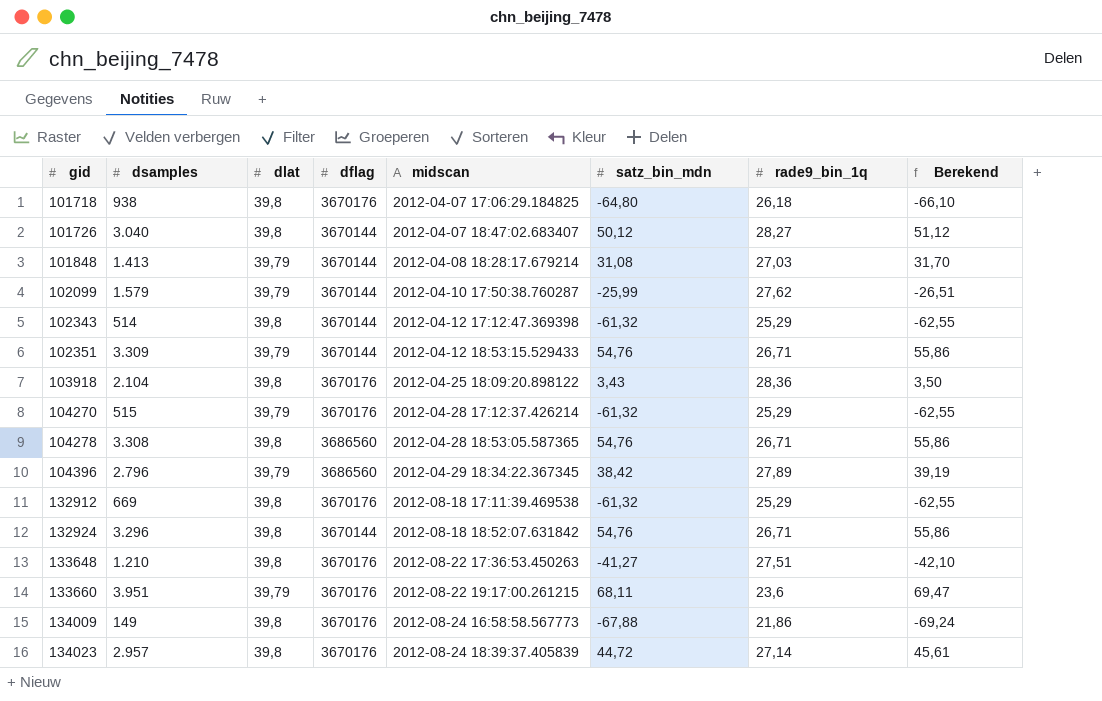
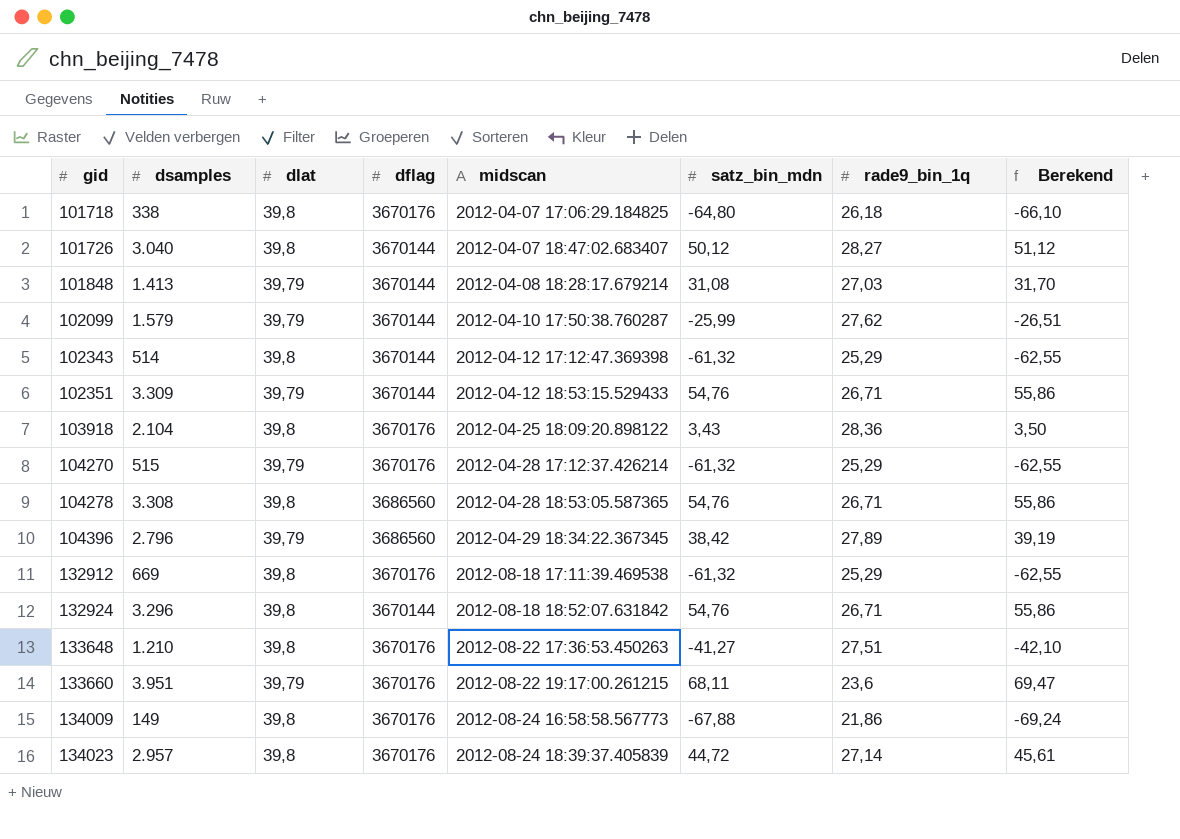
101718 | dsamples: 938 -> 338

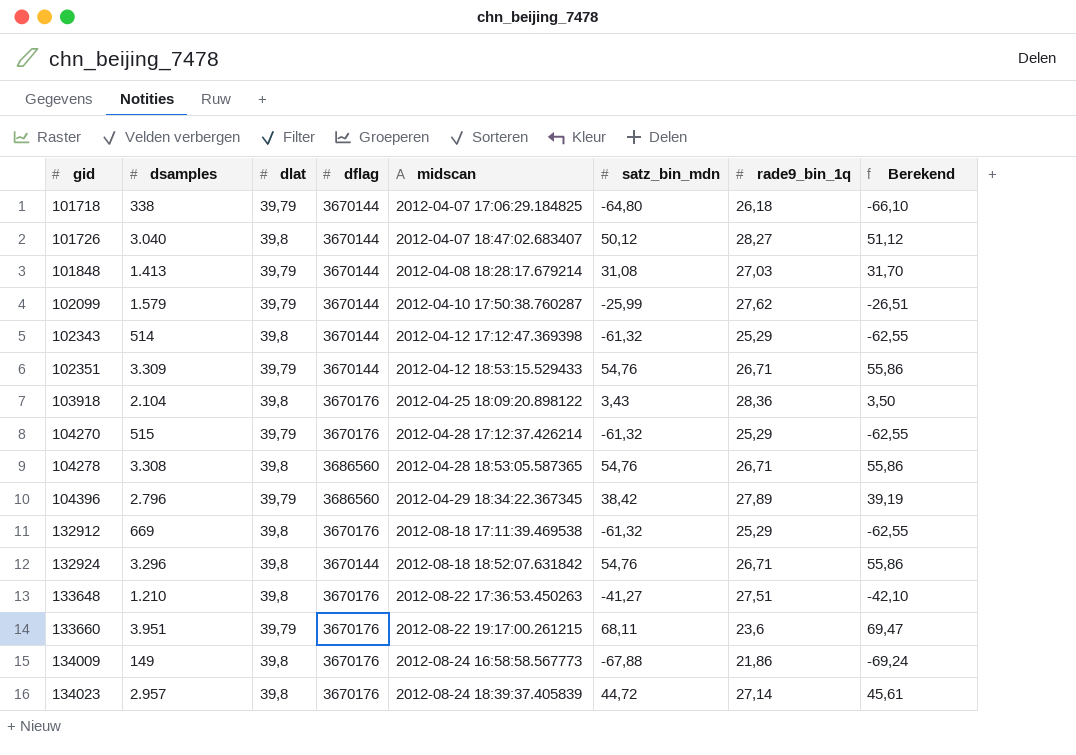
101718 | dlat: 39,8 -> 39,79
101718 | dflag: 3670176 -> 3670144

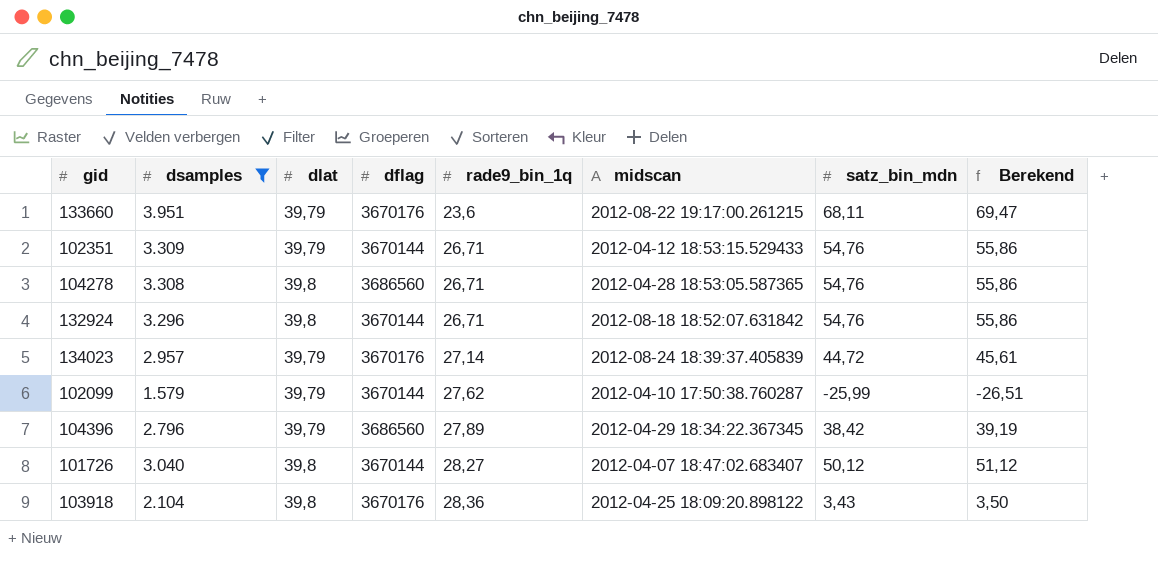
filter: none -> dsamples >= 1.579
row order: gid ascending -> rade9_bin_1q ascending
column rade9_bin_1q | position: 7 -> 5
134023 | dlat: 39,8 -> 39,79

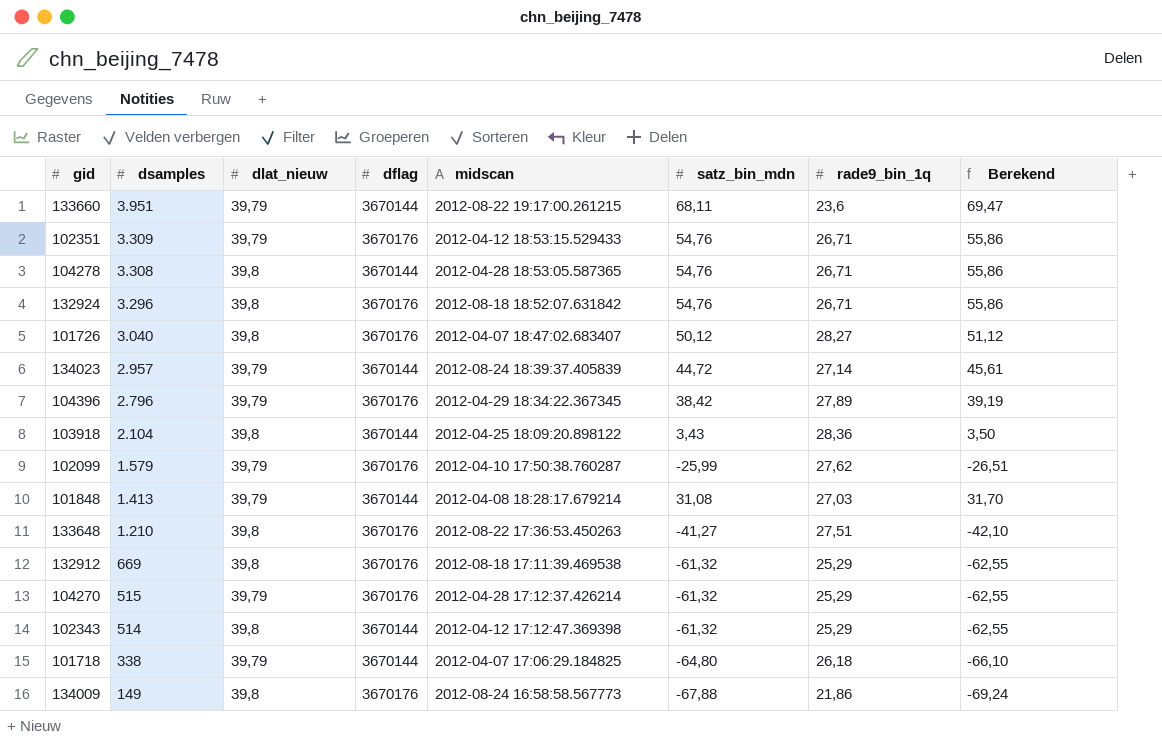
filter: dsamples >= 1.579 -> none
row order: rade9_bin_1q ascending -> dsamples descending
column name: dlat -> dlat_nieuw
column rade9_bin_1q | position: 5 -> 7
133660 | dflag: 3670176 -> 3670144
102351 | dflag: 3670144 -> 3670176
104278 | dflag: 3686560 -> 3670144
132924 | dflag: 3670144 -> 3670176
101726 | dflag: 3670144 -> 3670176
134023 | dflag: 3670176 -> 3670144
104396 | dflag: 3686560 -> 3670176
103918 | dflag: 3670176 -> 3670144
102099 | dflag: 3670144 -> 3670176

